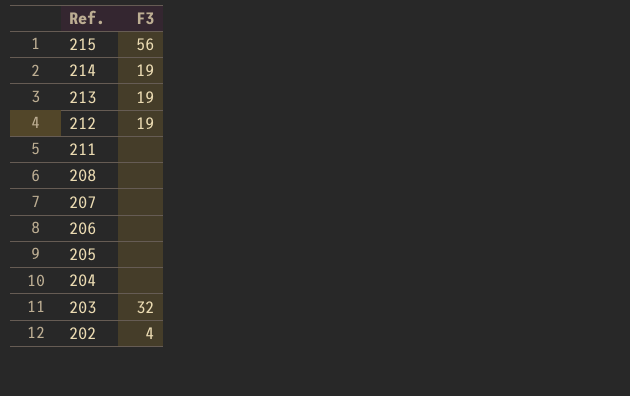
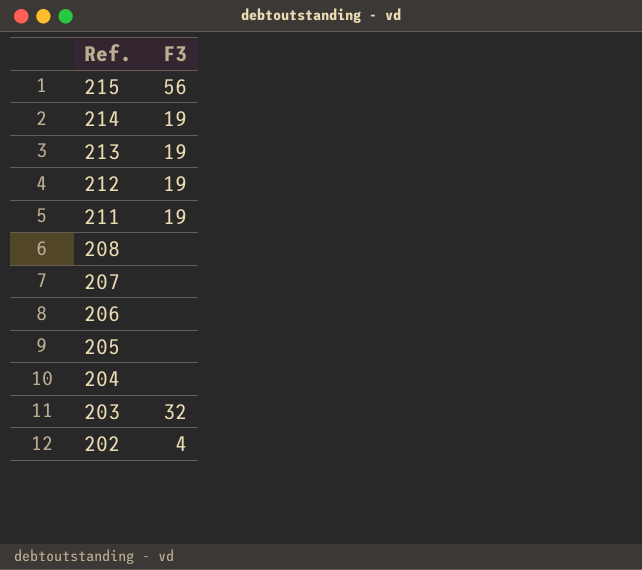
211 | F3: none -> 19

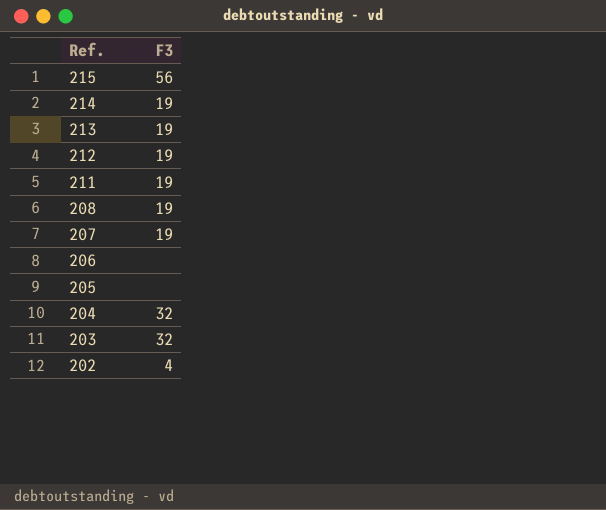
208 | F3: none -> 19
207 | F3: none -> 19
204 | F3: none -> 32

